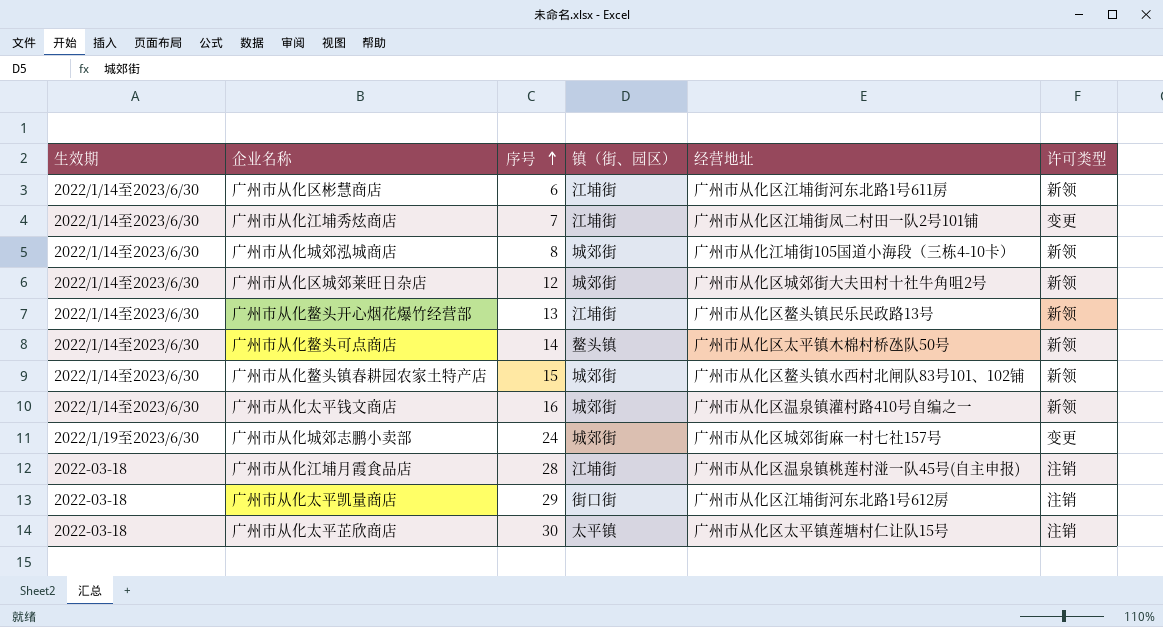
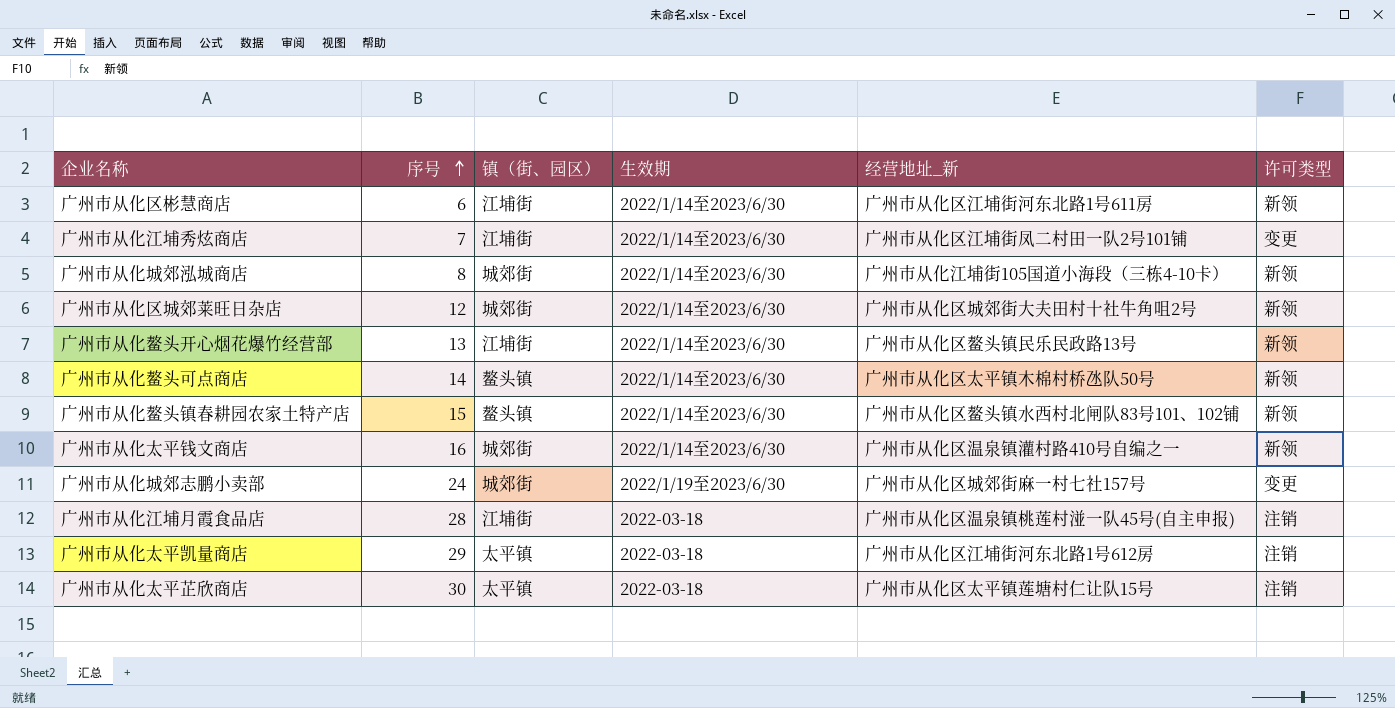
column 生效期 | position: 1 -> 4
column name: 经营地址 -> 经营地址_新
广州市从化鳌头镇春耕园农家土特产店 | 镇（街、园区）: 城郊街 -> 鳌头镇
广州市从化太平凯量商店 | 镇（街、园区）: 街口街 -> 太平镇

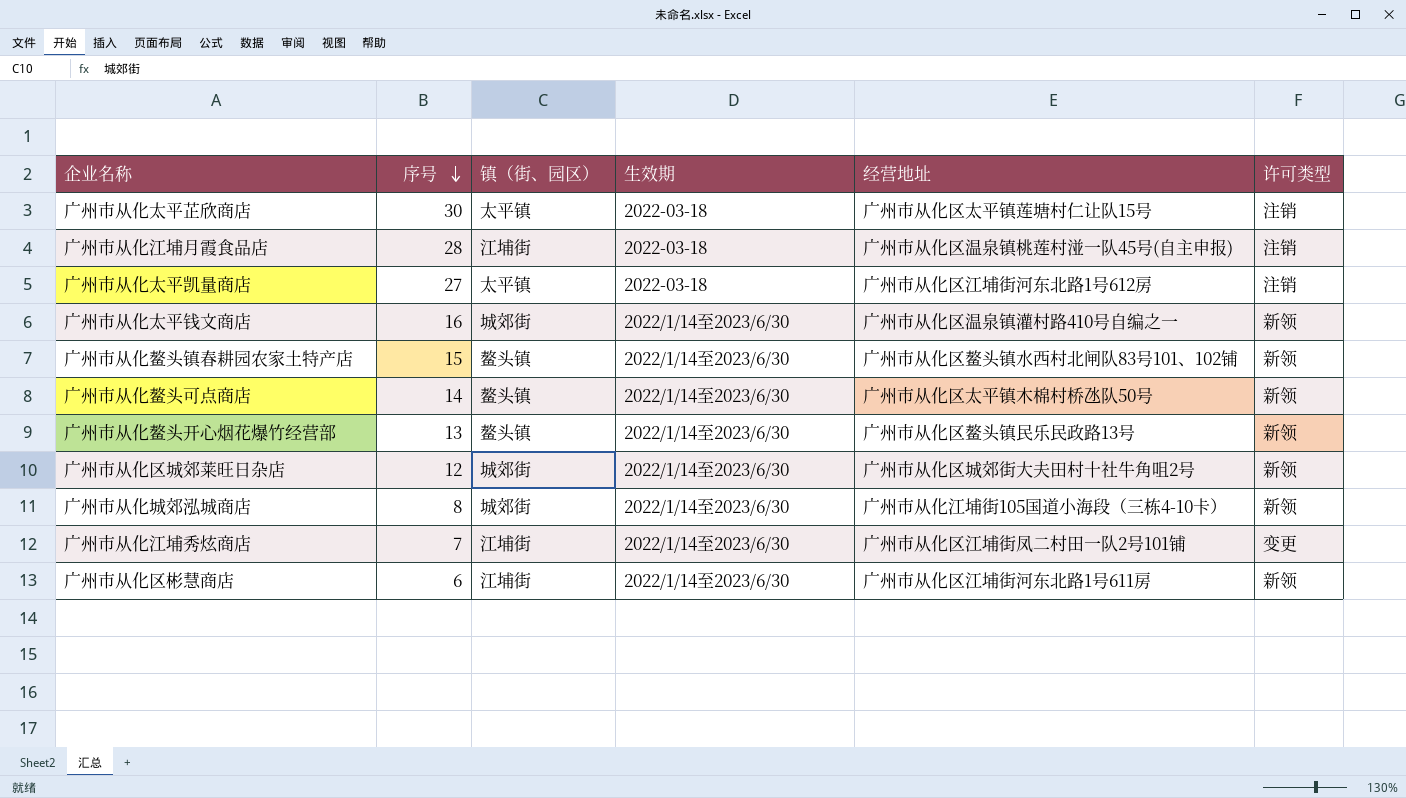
row order: 序号 ascending -> 序号 descending
column name: 经营地址_新 -> 经营地址
row 广州市从化城郊志鹏小卖部: 24 | 城郊街 | 2022/1/19至2023/6/30 | 广州市从化区城郊街麻一村七社157号 | 变更 -> none
广州市从化太平凯量商店 | 序号: 29 -> 27
广州市从化鳌头开心烟花爆竹经营部 | 镇（街、园区）: 江埔街 -> 鳌头镇

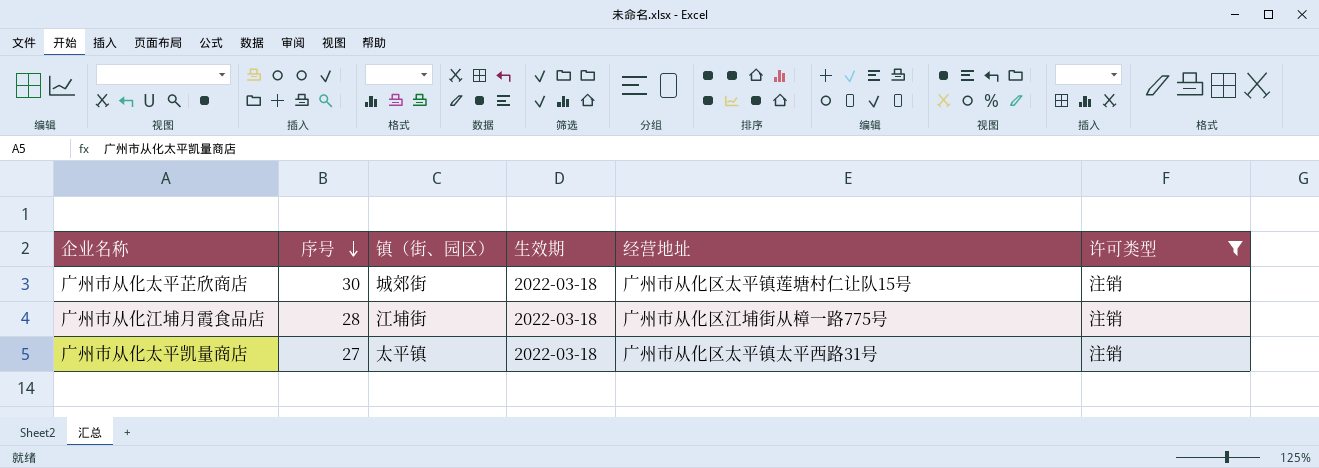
filter: none -> 许可类型 = 注销
广州市从化太平芷欣商店 | 镇（街、园区）: 太平镇 -> 城郊街
广州市从化江埔月霞食品店 | 经营地址: 广州市从化区温泉镇桃莲村湴一队45号(自主申报) -> 广州市从化区江埔街从樟一路775号
广州市从化太平凯量商店 | 经营地址: 广州市从化区江埔街河东北路1号612房 -> 广州市从化区太平镇太平西路31号

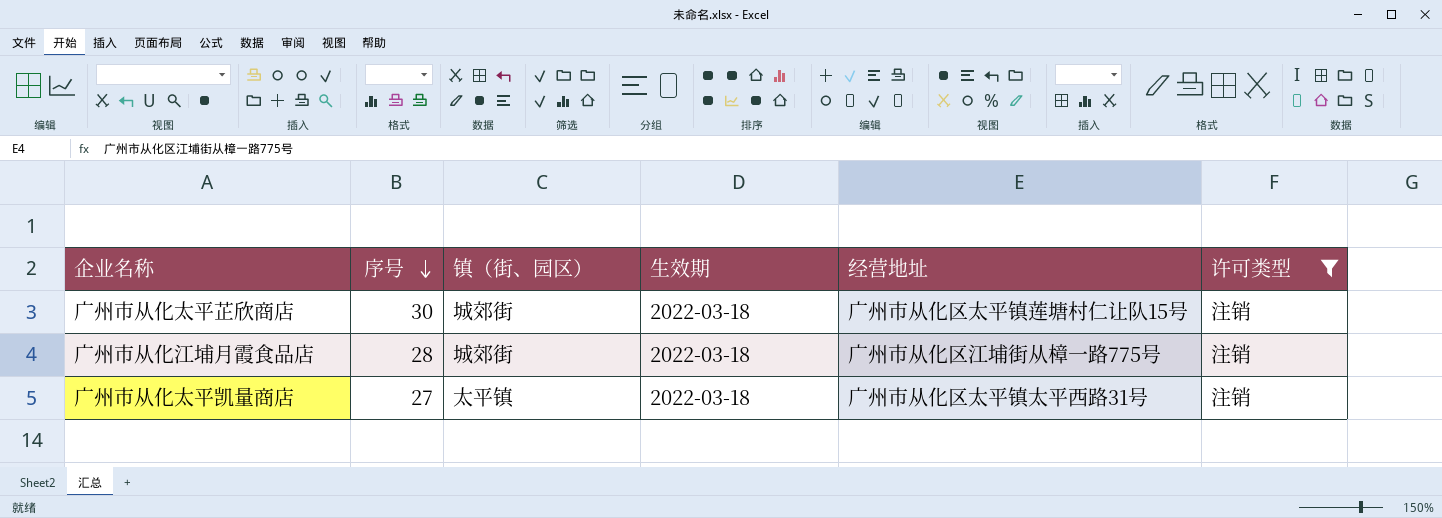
广州市从化江埔月霞食品店 | 镇（街、园区）: 江埔街 -> 城郊街

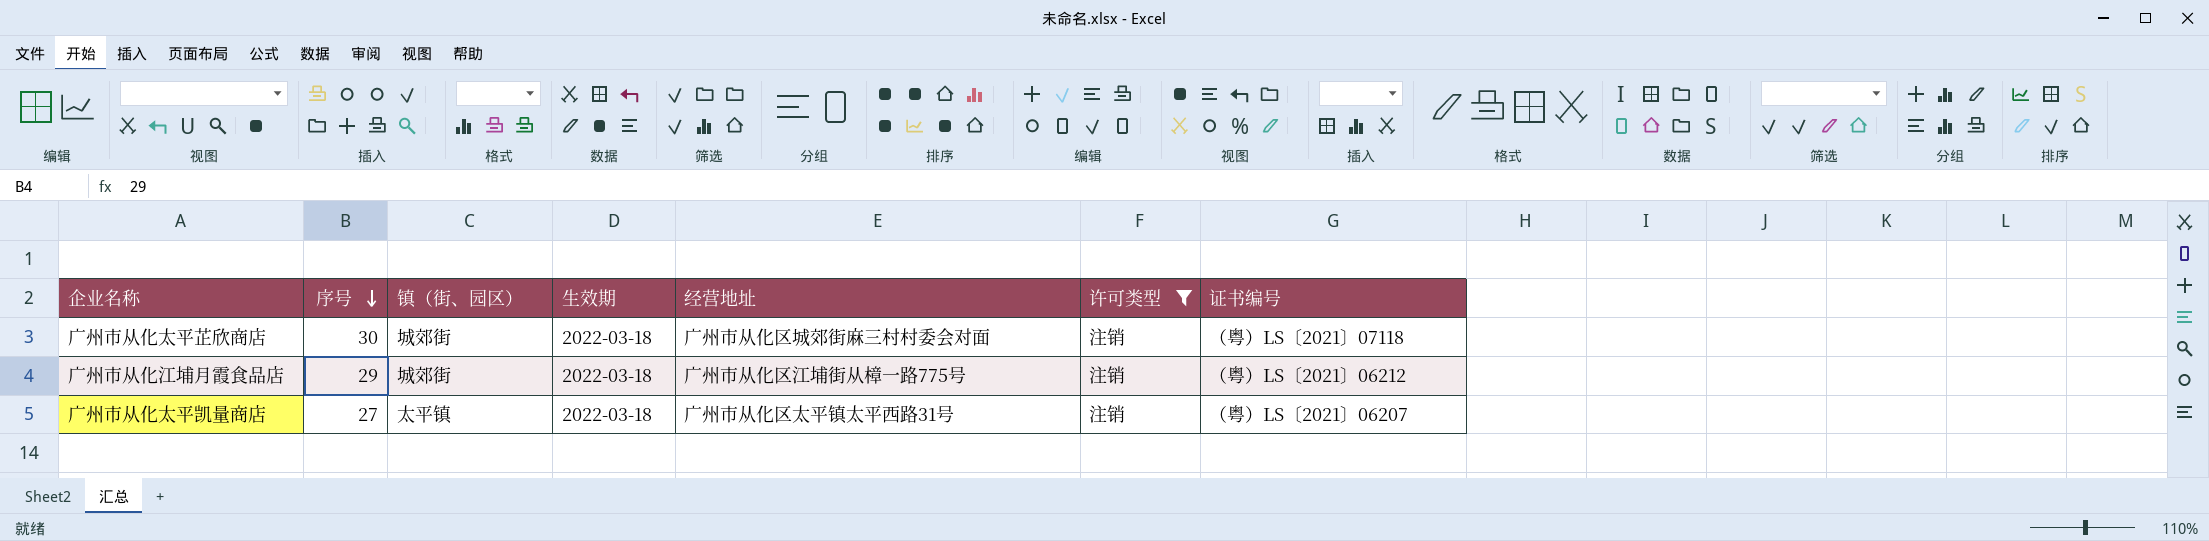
column 证书编号 | position: none -> 7
广州市从化太平芷欣商店 | 经营地址: 广州市从化区太平镇莲塘村仁让队15号 -> 广州市从化区城郊街麻三村村委会对面
广州市从化江埔月霞食品店 | 序号: 28 -> 29

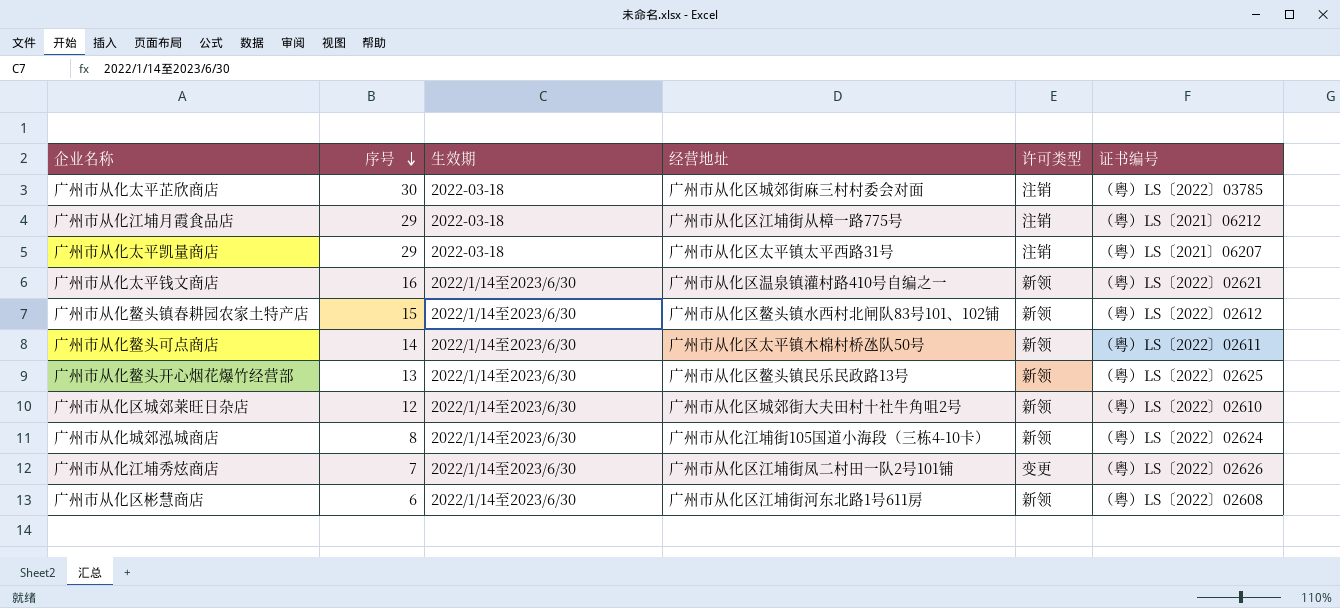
filter: 许可类型 = 注销 -> none
column 镇（街、园区） | position: 3 -> none
广州市从化太平芷欣商店 | 证书编号: （粤）LS〔2021〕07118 -> （粤）LS〔2022〕03785
广州市从化太平凯量商店 | 序号: 27 -> 29

